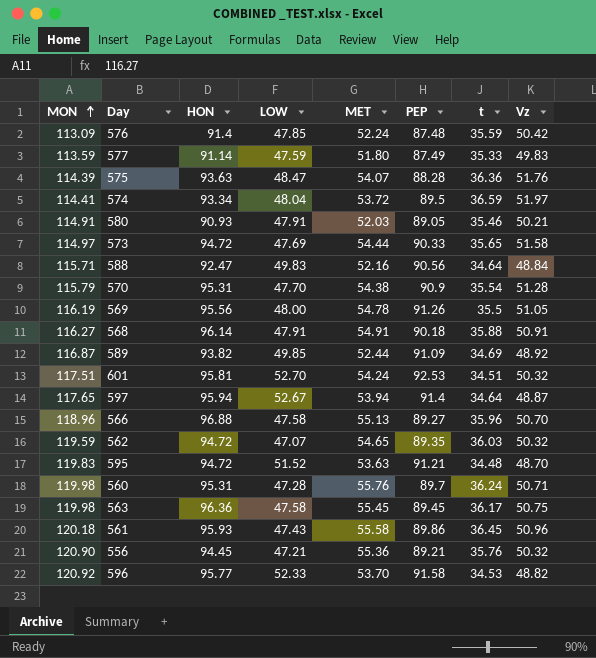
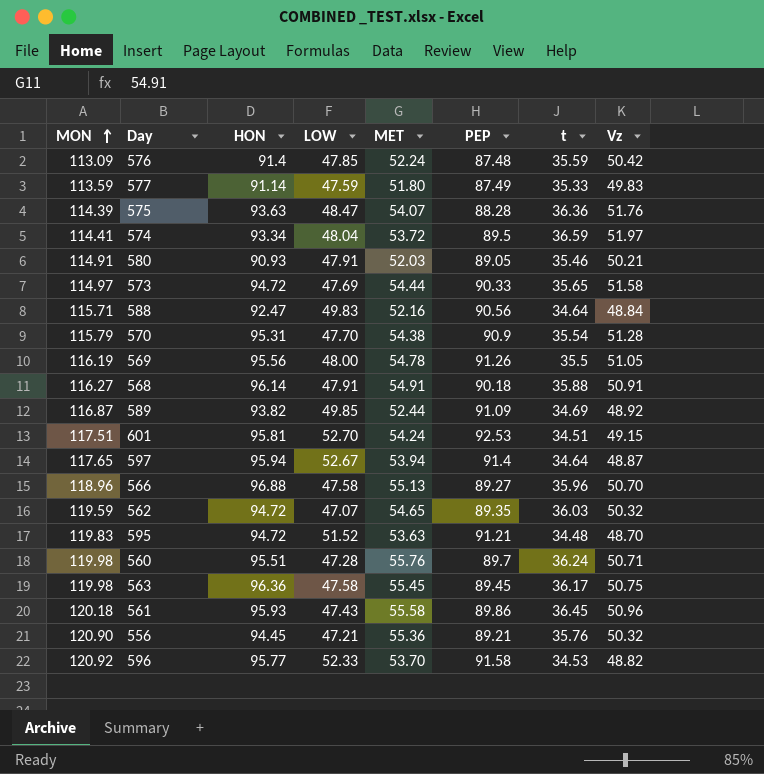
601 | Vz: 50.32 -> 49.15
560 | HON: 95.31 -> 95.51

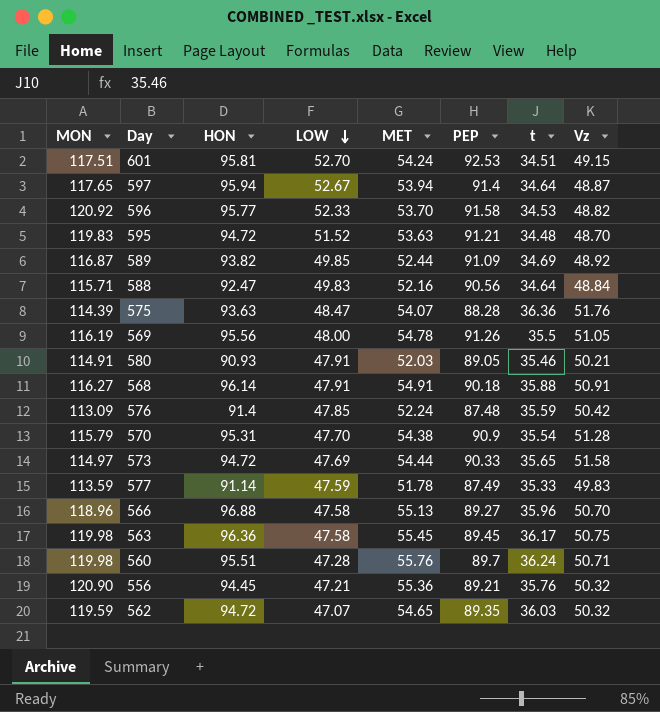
row order: MON ascending -> LOW descending
row 574: 114.41 | 93.34 | 48.04 | 53.72 | 89.5 | 36.59 | 51.97 -> none
row 561: 120.18 | 95.93 | 47.43 | 55.58 | 89.86 | 36.45 | 50.96 -> none
577 | MET: 51.80 -> 51.78

